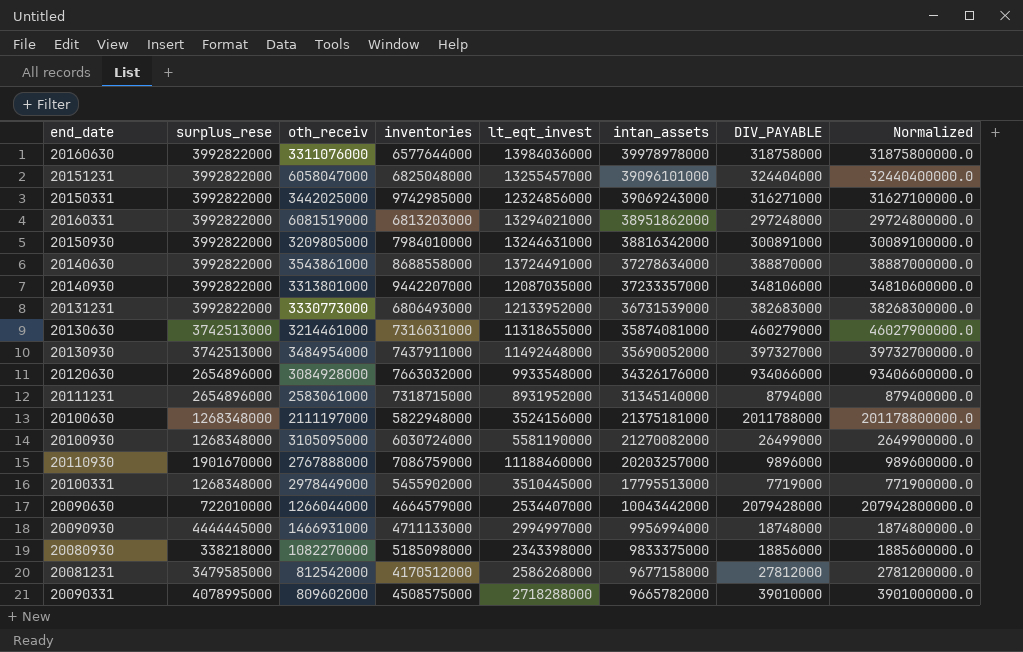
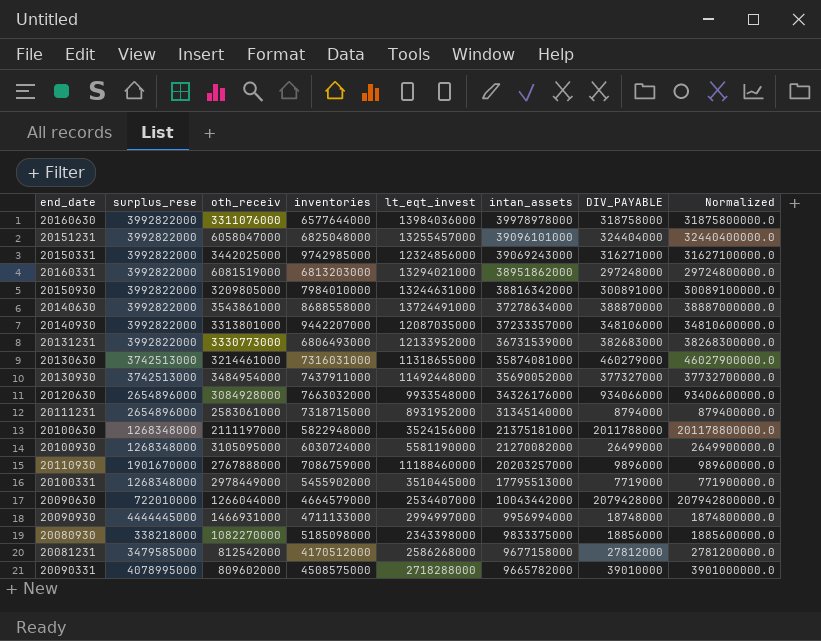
20130930 | DIV_PAYABLE: 397327000 -> 377327000
20130930 | Normalized: 39732700000.0 -> 37732700000.0

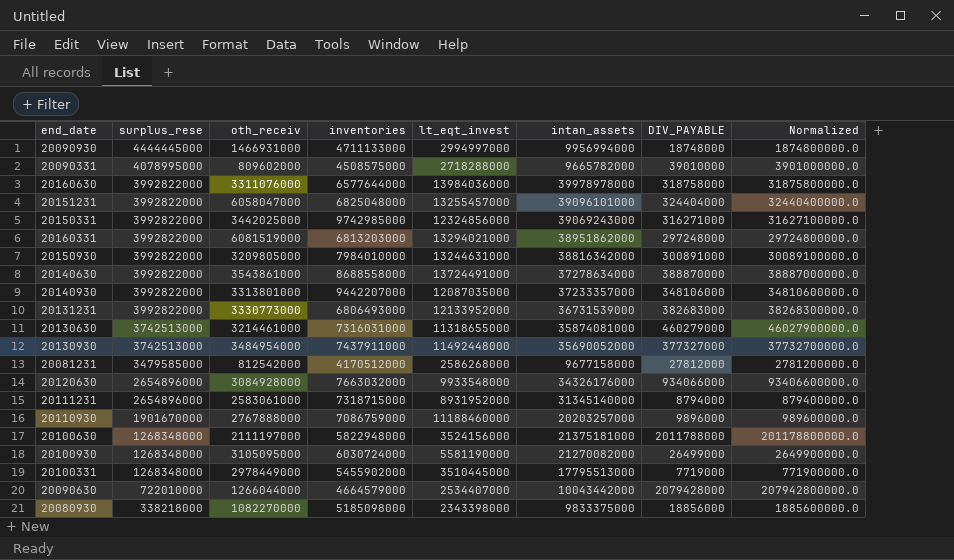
row order: intan_assets descending -> surplus_rese descending

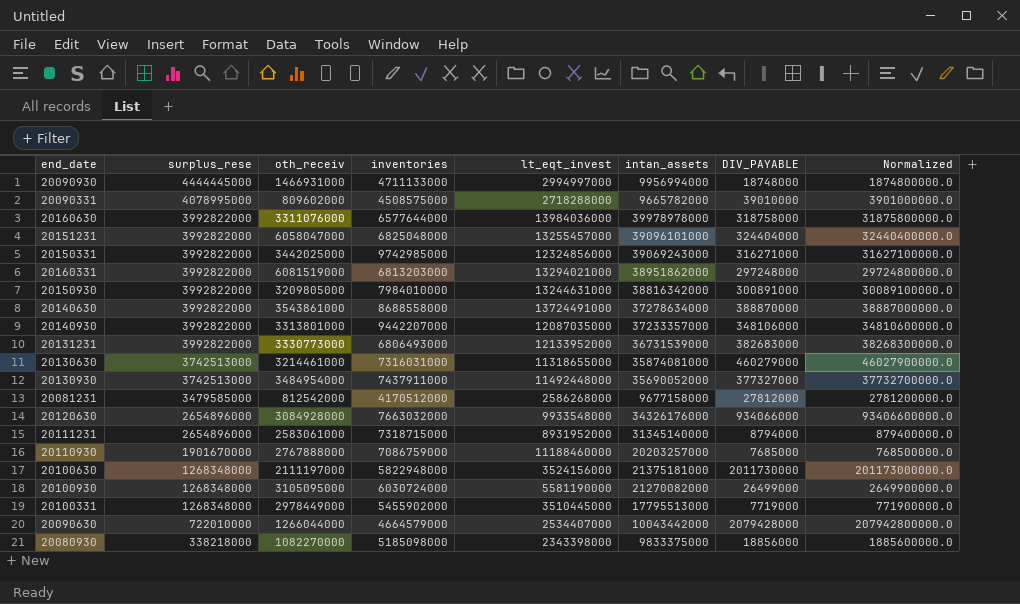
20110930 | DIV_PAYABLE: 9896000 -> 7685000
20110930 | Normalized: 989600000.0 -> 768500000.0
20100630 | DIV_PAYABLE: 2011788000 -> 2011730000
20100630 | Normalized: 201178800000.0 -> 201173000000.0

